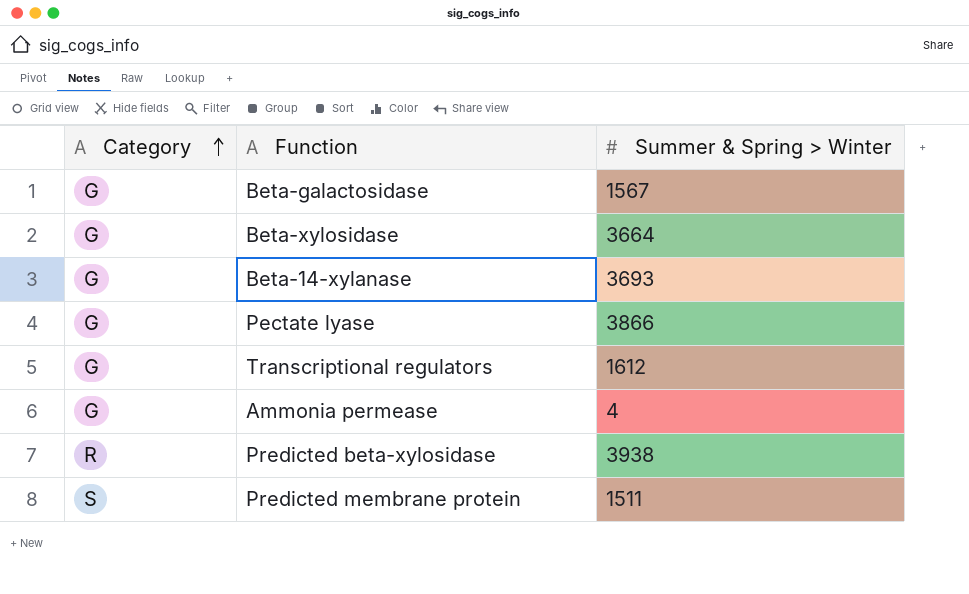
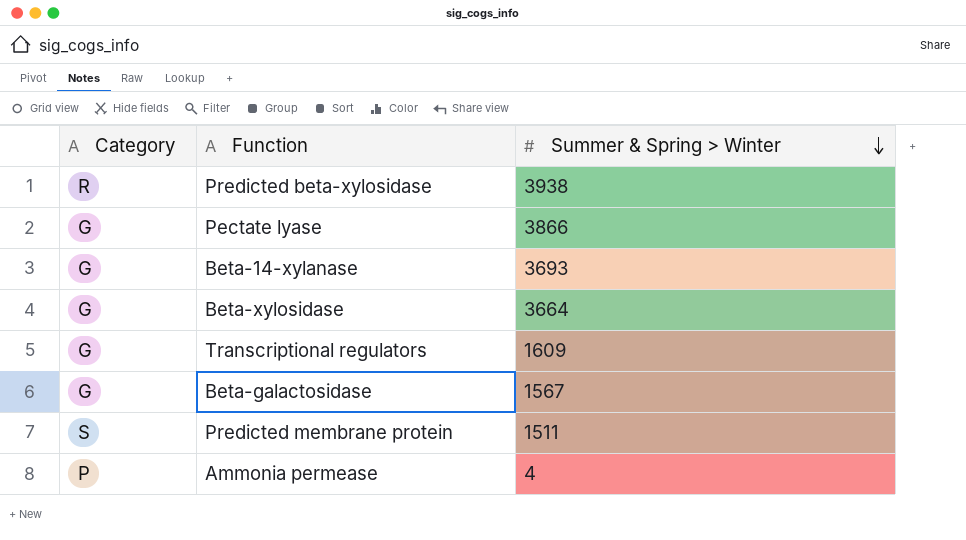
row order: Category ascending -> Summer & Spring > Winter descending
Transcriptional regulators | Summer & Spring > Winter: 1612 -> 1609
Ammonia permease | Category: G -> P

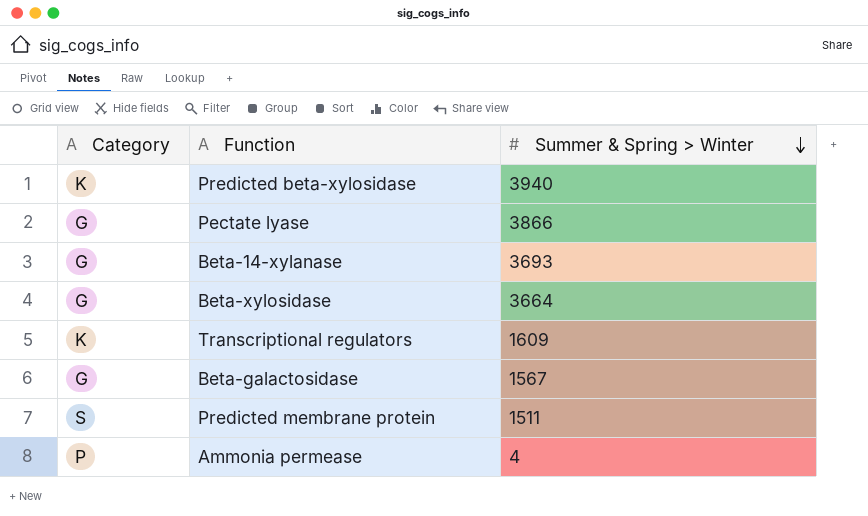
Predicted beta-xylosidase | Category: R -> K
Predicted beta-xylosidase | Summer & Spring > Winter: 3938 -> 3940
Transcriptional regulators | Category: G -> K

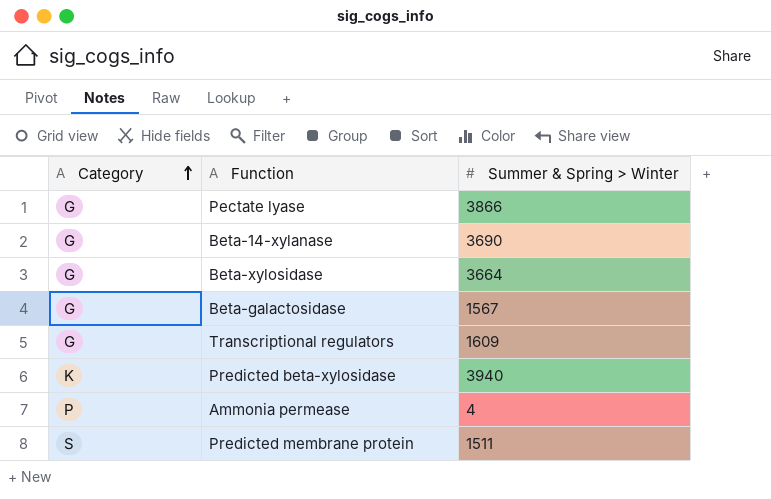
row order: Summer & Spring > Winter descending -> Category ascending
Beta-14-xylanase | Summer & Spring > Winter: 3693 -> 3690
Transcriptional regulators | Category: K -> G

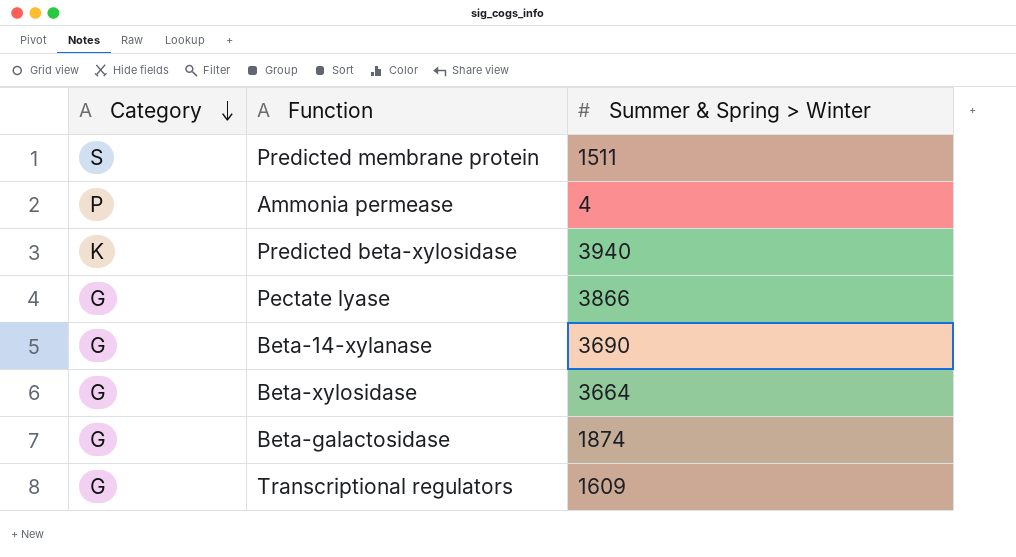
row order: Category ascending -> Category descending
Beta-galactosidase | Summer & Spring > Winter: 1567 -> 1874

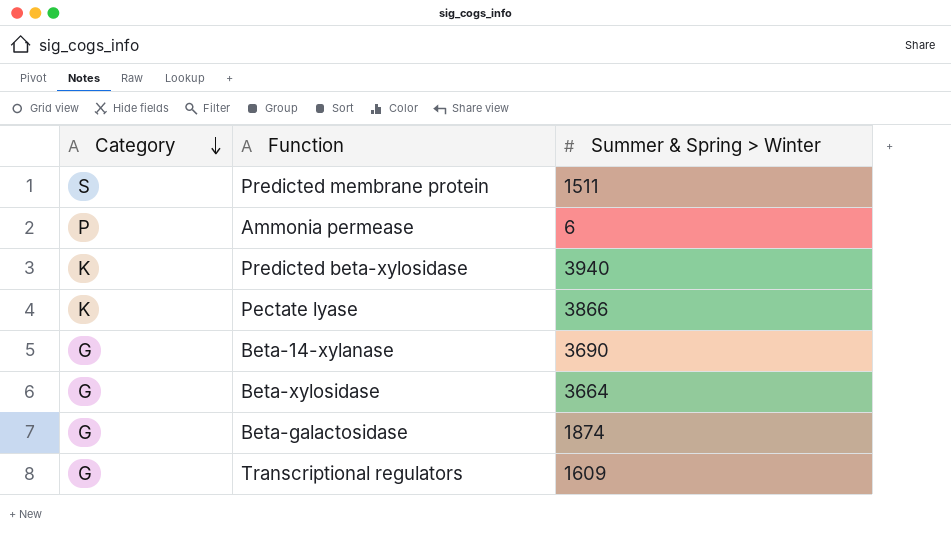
Ammonia permease | Summer & Spring > Winter: 4 -> 6
Pectate lyase | Category: G -> K

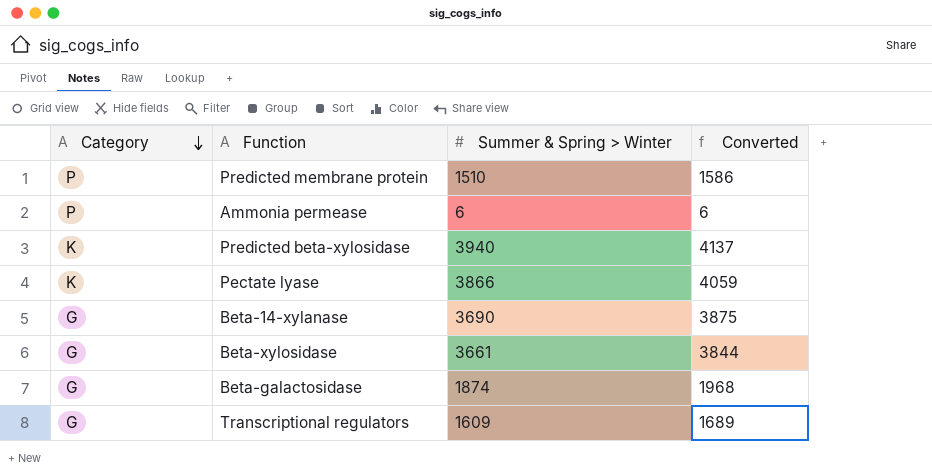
column Converted | formula: none -> [Summer & Spring > Winter] * 1.05
Predicted membrane protein | Category: S -> P
Predicted membrane protein | Summer & Spring > Winter: 1511 -> 1510
Beta-xylosidase | Summer & Spring > Winter: 3664 -> 3661

